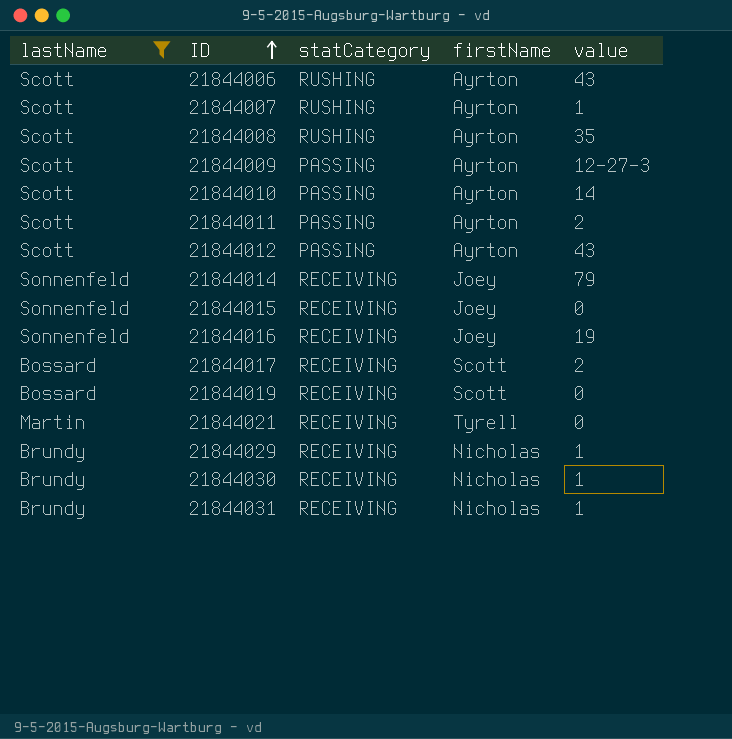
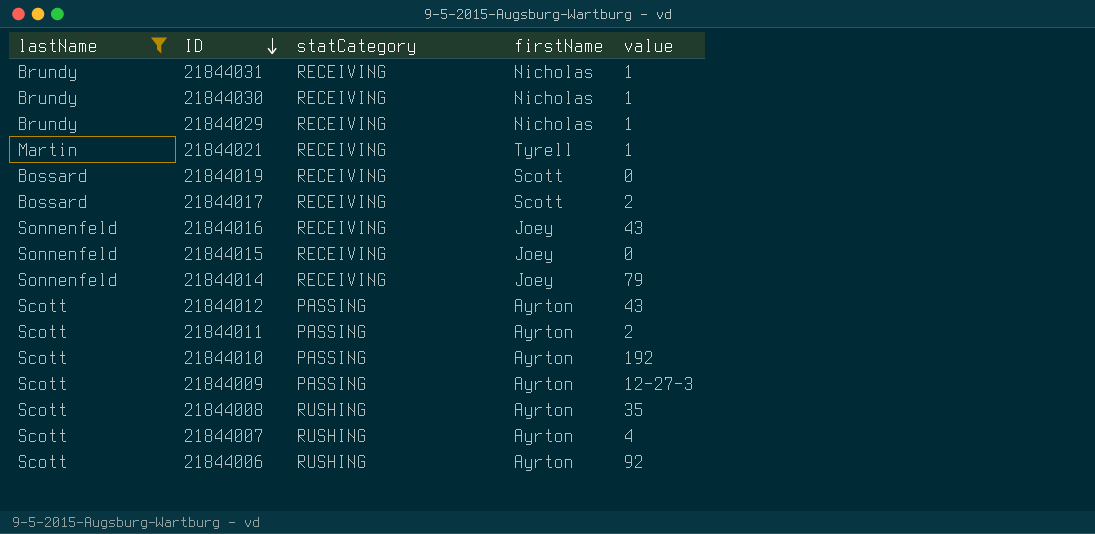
row order: ID ascending -> ID descending
21844021 | value: 0 -> 1
21844016 | value: 19 -> 43
21844010 | value: 14 -> 192
21844007 | value: 1 -> 4
21844006 | value: 43 -> 92

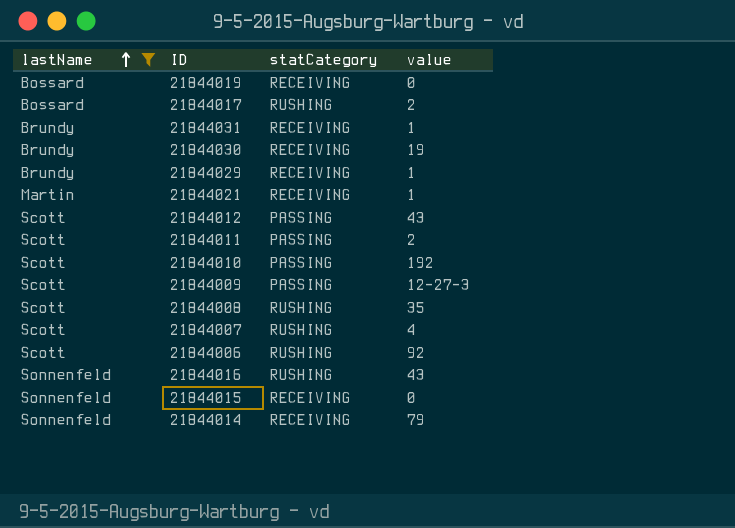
row order: ID descending -> lastName ascending
column firstName | position: 4 -> none
21844017 | statCategory: RECEIVING -> RUSHING
21844030 | value: 1 -> 19
21844016 | statCategory: RECEIVING -> RUSHING

